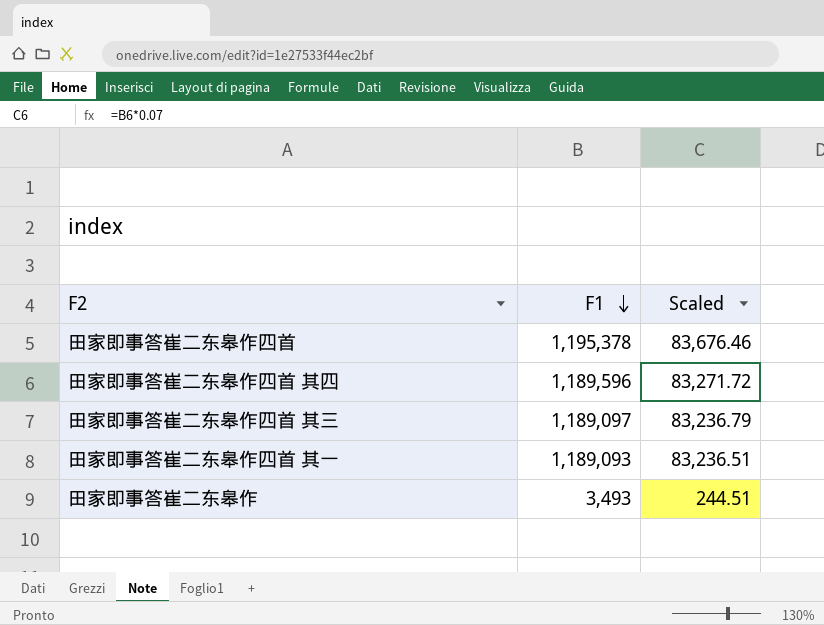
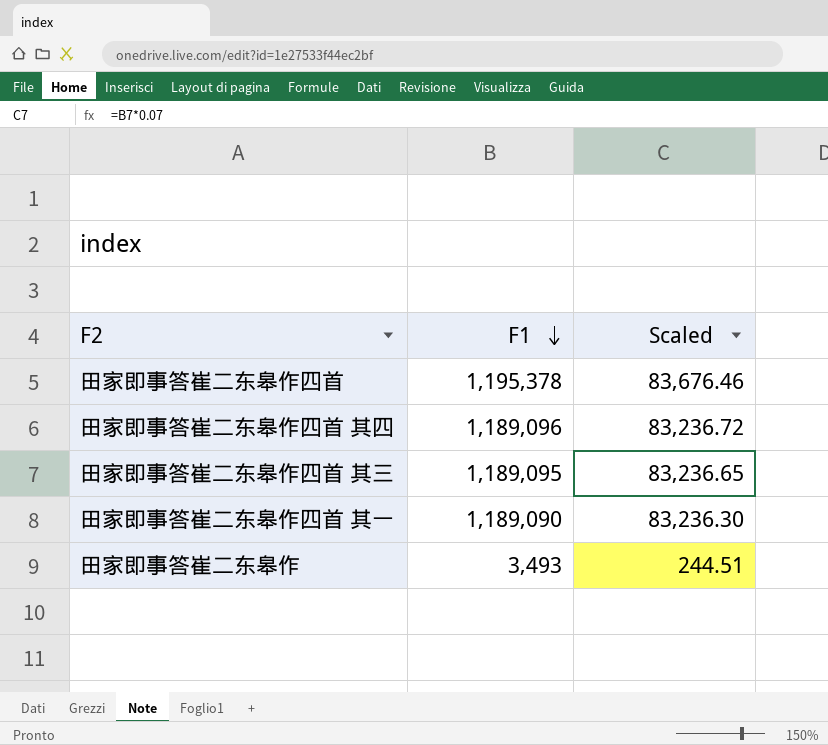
田家即事答崔二东皋作四首 其四 | F1: 1,189,596 -> 1,189,096
田家即事答崔二东皋作四首 其四 | Scaled: 83,271.72 -> 83,236.72
田家即事答崔二东皋作四首 其三 | F1: 1,189,097 -> 1,189,095
田家即事答崔二东皋作四首 其三 | Scaled: 83,236.79 -> 83,236.65
田家即事答崔二东皋作四首 其一 | F1: 1,189,093 -> 1,189,090
田家即事答崔二东皋作四首 其一 | Scaled: 83,236.51 -> 83,236.30

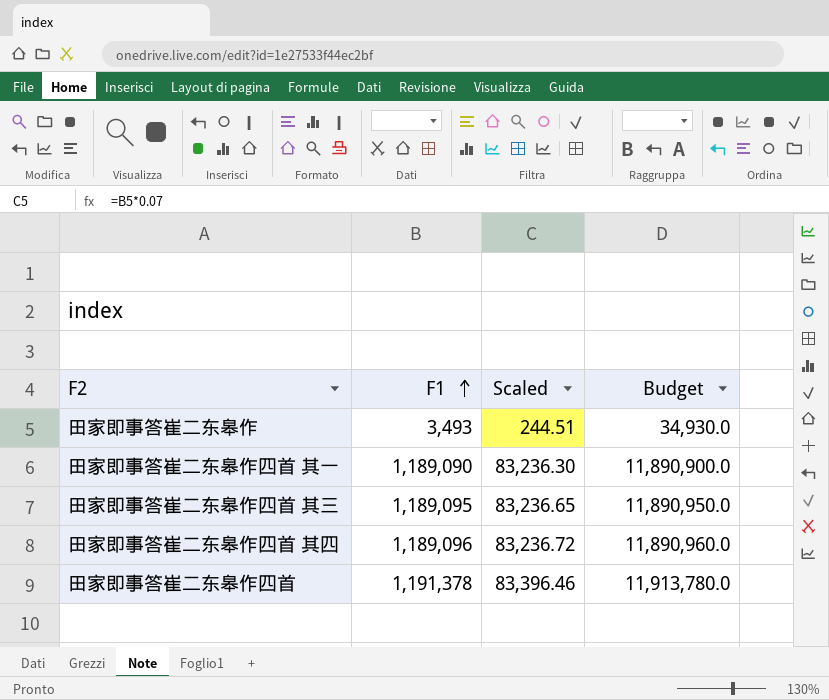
row order: F1 descending -> F1 ascending
column Budget | formula: none -> [F1] * 10
田家即事答崔二东皋作四首 | F1: 1,195,378 -> 1,191,378
田家即事答崔二东皋作四首 | Scaled: 83,676.46 -> 83,396.46

